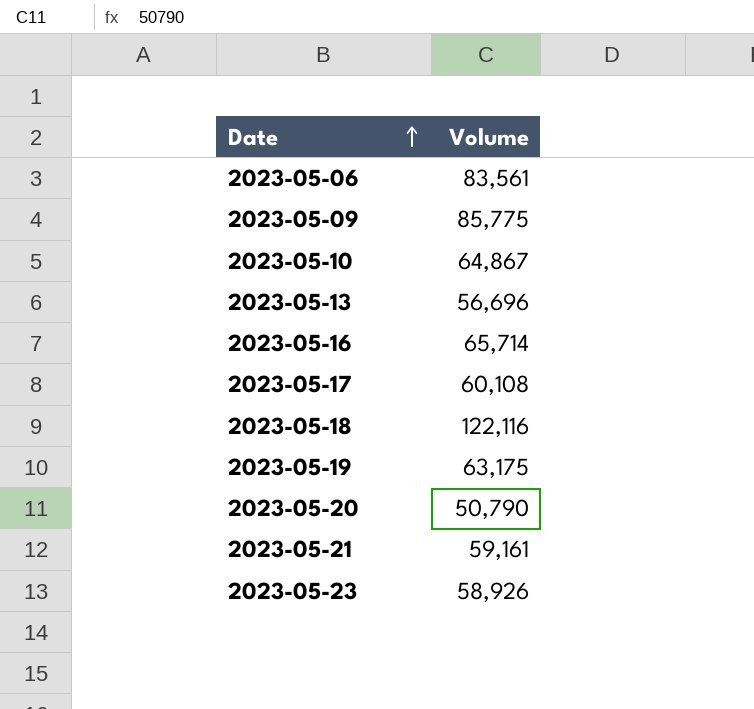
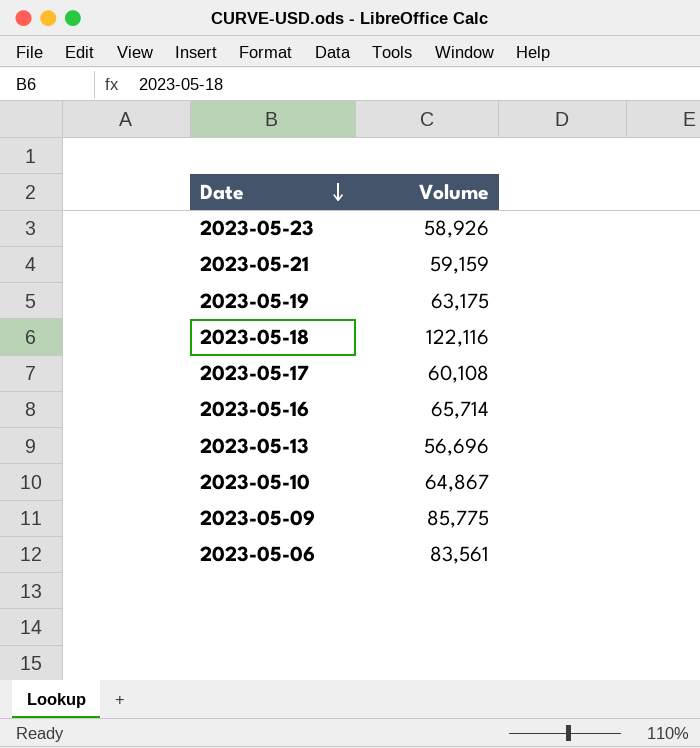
row order: Date ascending -> Date descending
row 2023-05-20: 50,790 -> none
2023-05-21 | Volume: 59,161 -> 59,159

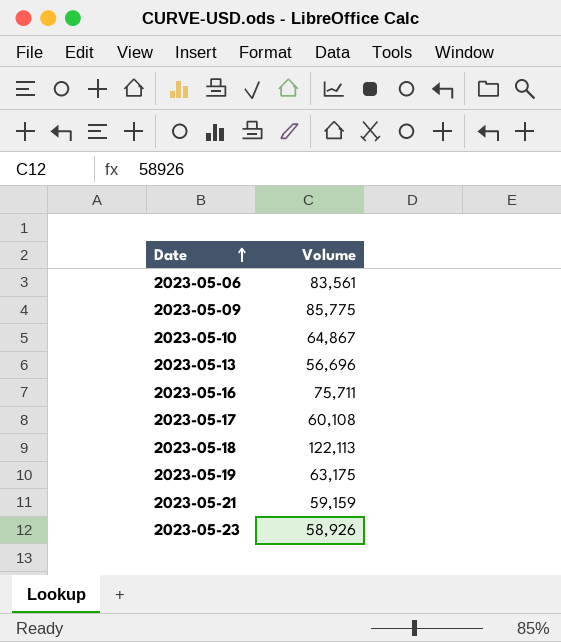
row order: Date descending -> Date ascending
2023-05-16 | Volume: 65,714 -> 75,711
2023-05-18 | Volume: 122,116 -> 122,113

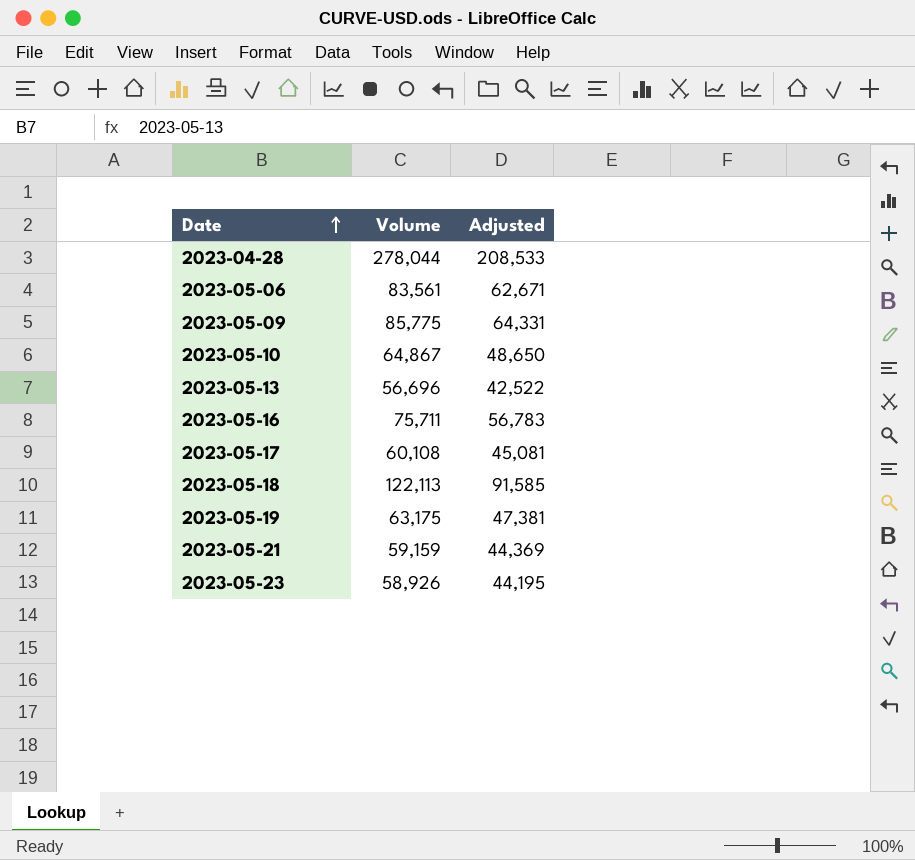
column Adjusted | formula: none -> [Volume] * 0.75
row 2023-04-28: none -> 278,044 | 208,533

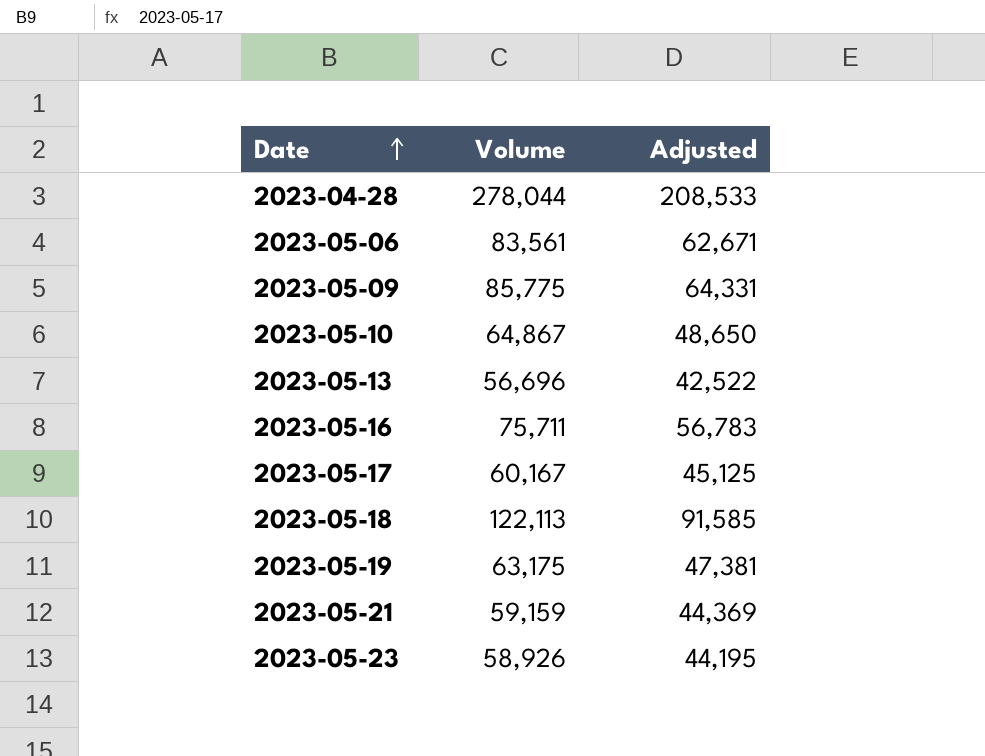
2023-05-17 | Volume: 60,108 -> 60,167
2023-05-17 | Adjusted: 45,081 -> 45,125

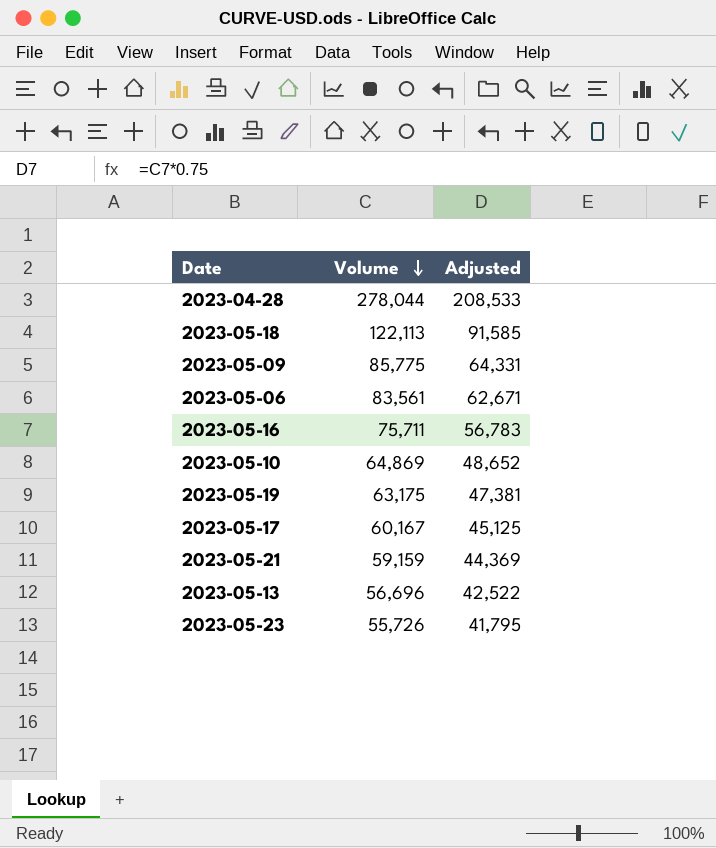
row order: Date ascending -> Volume descending
2023-05-10 | Volume: 64,867 -> 64,869
2023-05-10 | Adjusted: 48,650 -> 48,652
2023-05-23 | Volume: 58,926 -> 55,726
2023-05-23 | Adjusted: 44,195 -> 41,795

